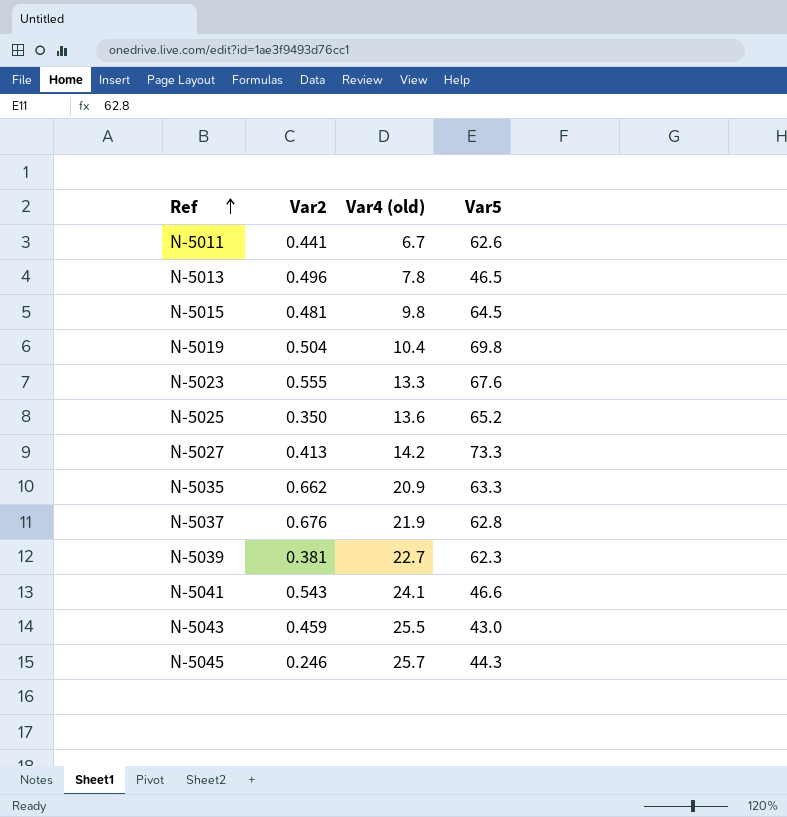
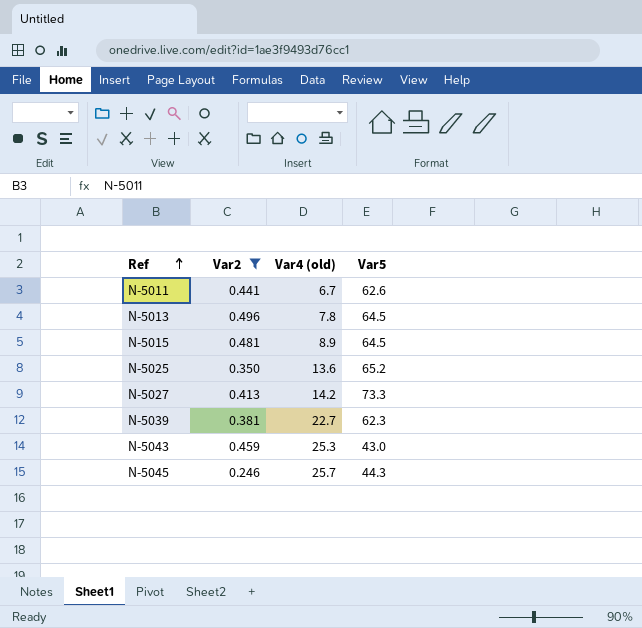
filter: none -> Var2 <= 0.496
N-5013 | Var5: 46.5 -> 64.5
N-5015 | Var4 (old): 9.8 -> 8.9
N-5043 | Var4 (old): 25.5 -> 25.3

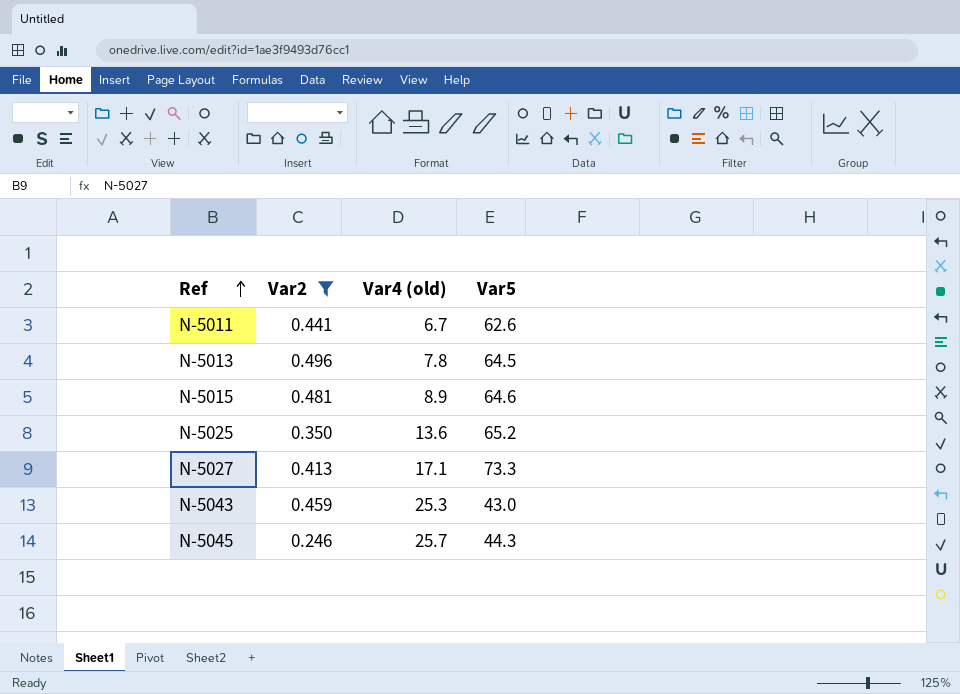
row N-5039: 0.381 | 22.7 | 62.3 -> none
N-5015 | Var5: 64.5 -> 64.6
N-5027 | Var4 (old): 14.2 -> 17.1

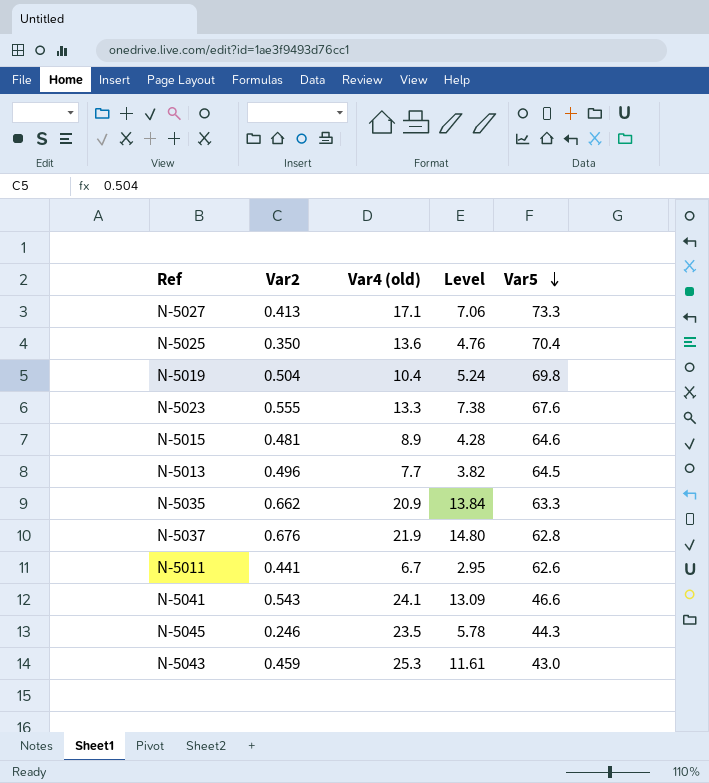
filter: Var2 <= 0.496 -> none
row order: Ref ascending -> Var5 descending
column Level | formula: none -> [Var2] * [Var4 (old)]
N-5025 | Var5: 65.2 -> 70.4
N-5013 | Var4 (old): 7.8 -> 7.7
N-5045 | Var4 (old): 25.7 -> 23.5

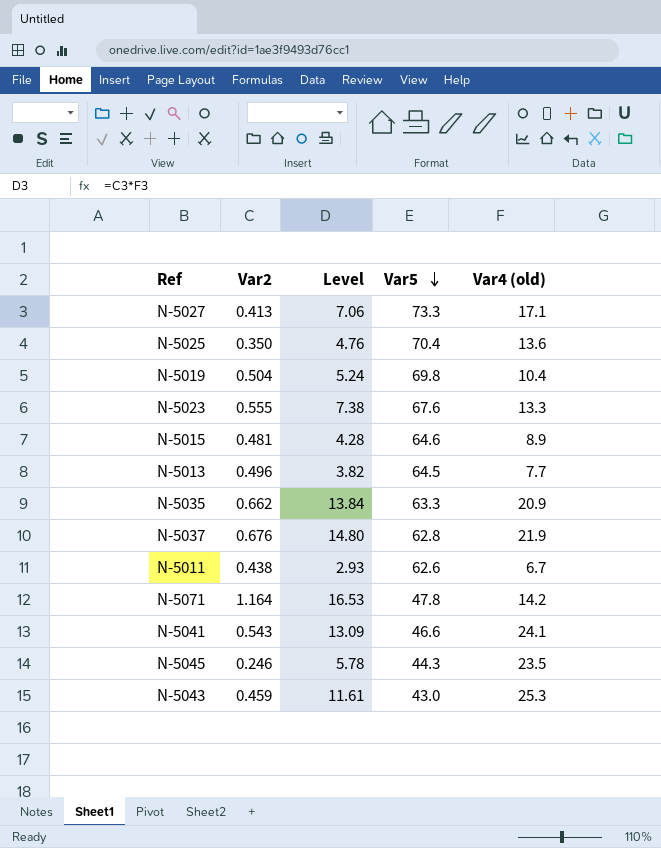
column Var4 (old) | position: 3 -> 5
N-5011 | Var2: 0.441 -> 0.438
N-5011 | Level: 2.95 -> 2.93
row N-5071: none -> 1.164 | 16.53 | 47.8 | 14.2

